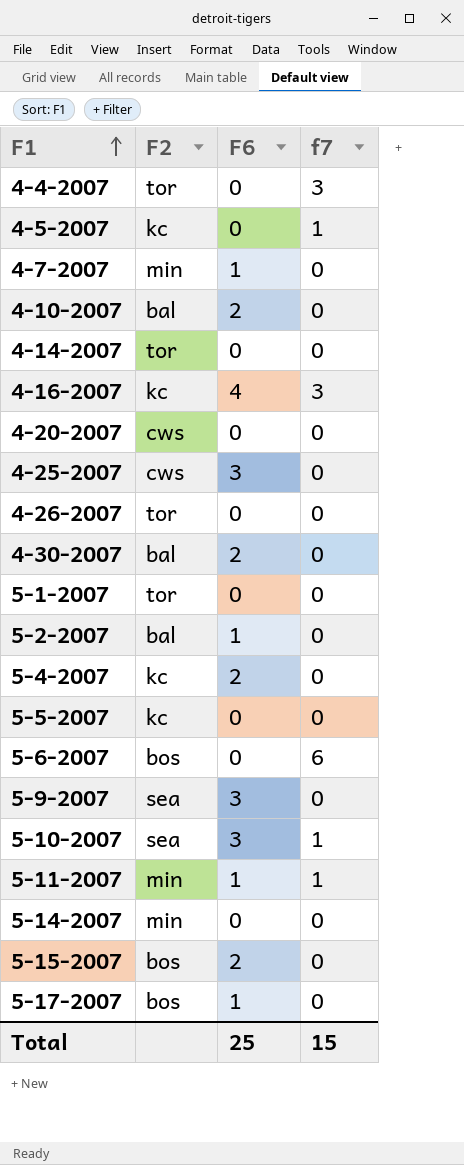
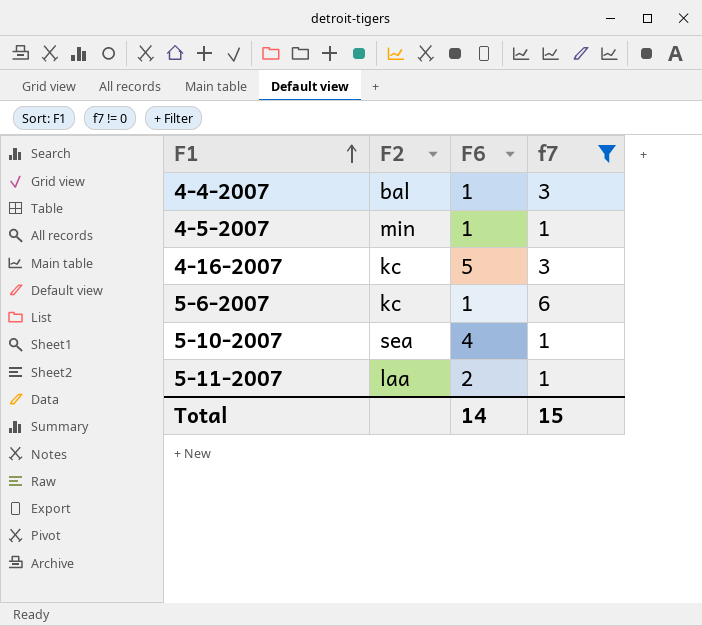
filter: none -> f7 != 0
4-4-2007 | F2: tor -> bal
4-4-2007 | F6: 0 -> 1
4-5-2007 | F2: kc -> min
4-5-2007 | F6: 0 -> 1
4-16-2007 | F6: 4 -> 5
5-6-2007 | F2: bos -> kc
5-6-2007 | F6: 0 -> 1
5-10-2007 | F6: 3 -> 4
5-11-2007 | F2: min -> laa
5-11-2007 | F6: 1 -> 2
Total | F6: 25 -> 14

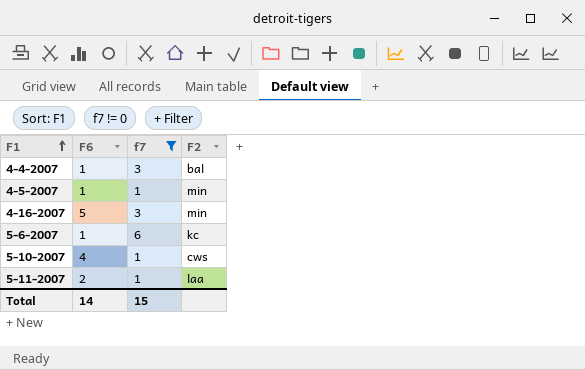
column F2 | position: 2 -> 4
4-16-2007 | F2: kc -> min
5-10-2007 | F2: sea -> cws

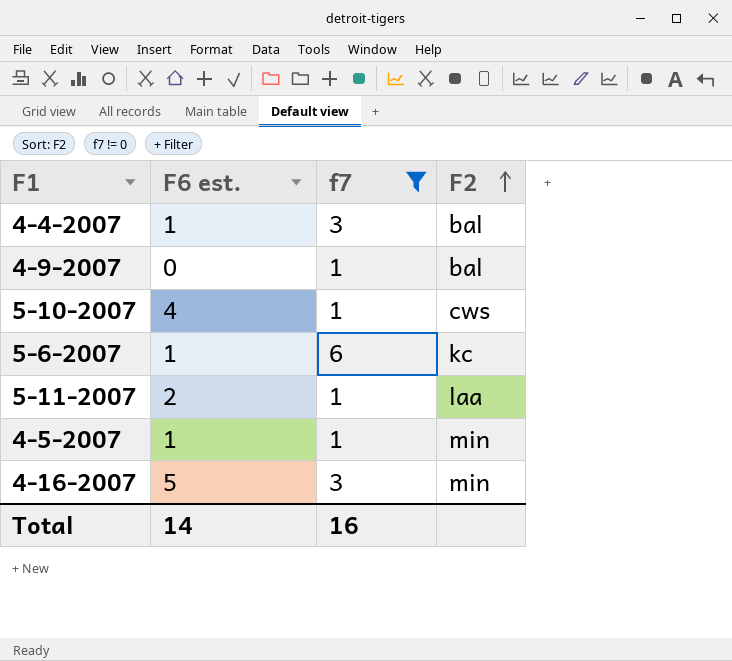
row order: F1 ascending -> F2 ascending
column name: F6 -> F6 est.
row 4-9-2007: none -> 0 | 1 | bal
Total | f7: 15 -> 16

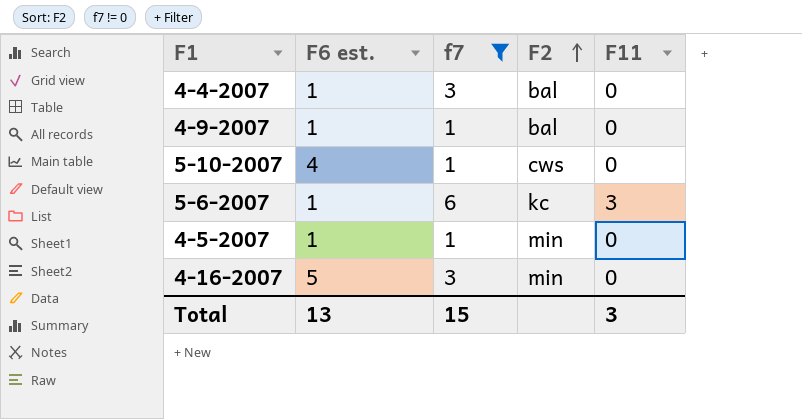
column F11 | position: none -> 5
row 5-11-2007: 2 | 1 | laa -> none
4-9-2007 | F6 est.: 0 -> 1
Total | F6 est.: 14 -> 13
Total | f7: 16 -> 15

